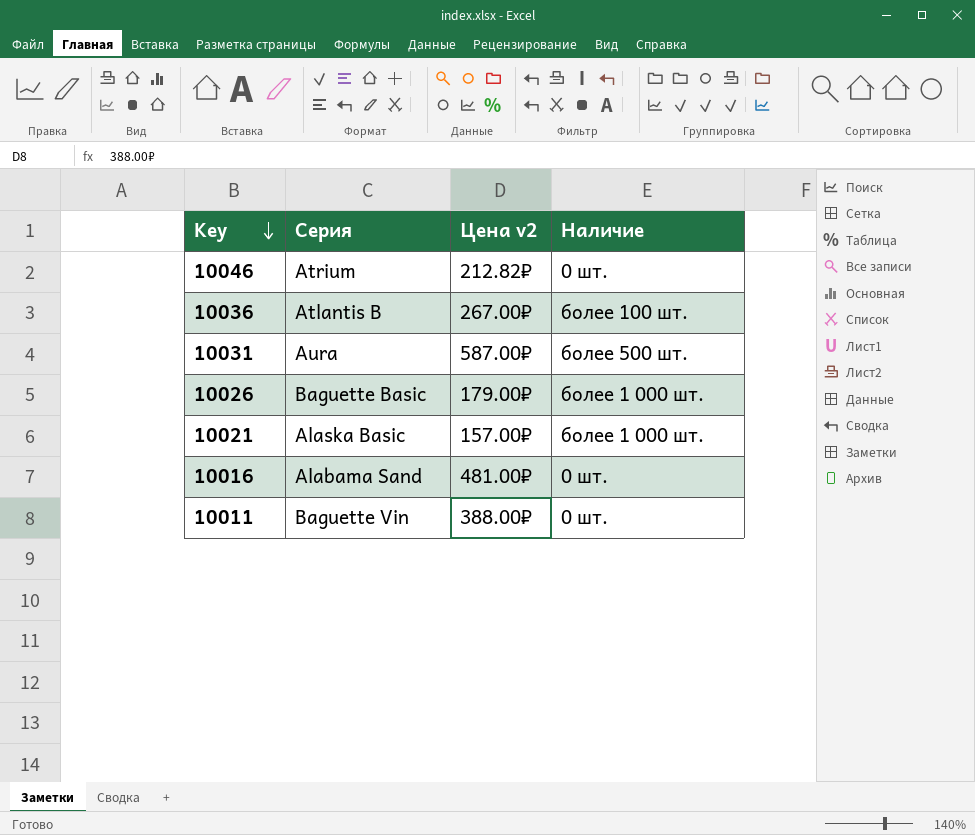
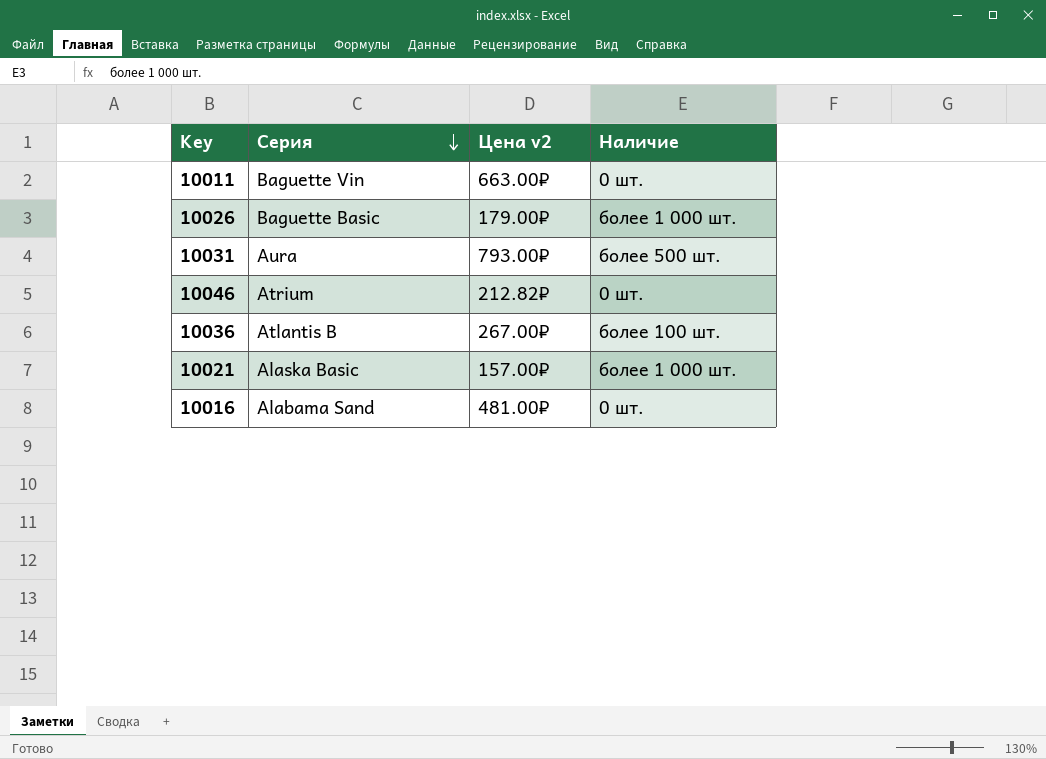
row order: Key descending -> Серия descending
10011 | Цена v2: 388.00₽ -> 663.00₽
10031 | Цена v2: 587.00₽ -> 793.00₽

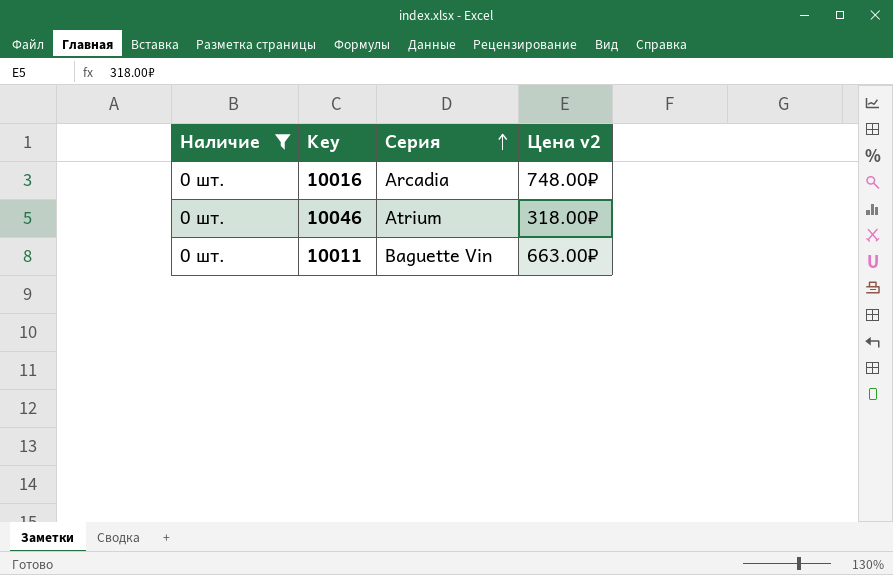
filter: none -> Наличие = 0 шт.
row order: Серия descending -> Серия ascending
column Наличие | position: 4 -> 1
10016 | Серия: Alabama Sand -> Arcadia
10016 | Цена v2: 481.00₽ -> 748.00₽
10046 | Цена v2: 212.82₽ -> 318.00₽

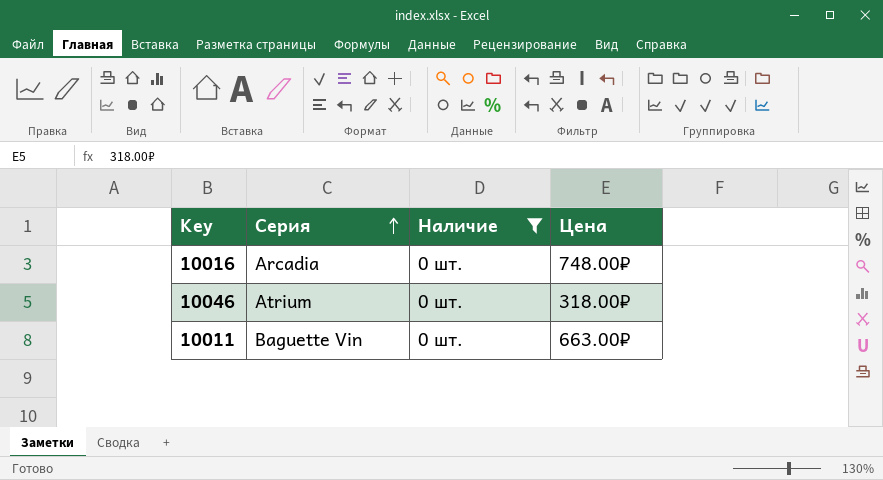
column Наличие | position: 1 -> 3
column name: Цена v2 -> Цена

